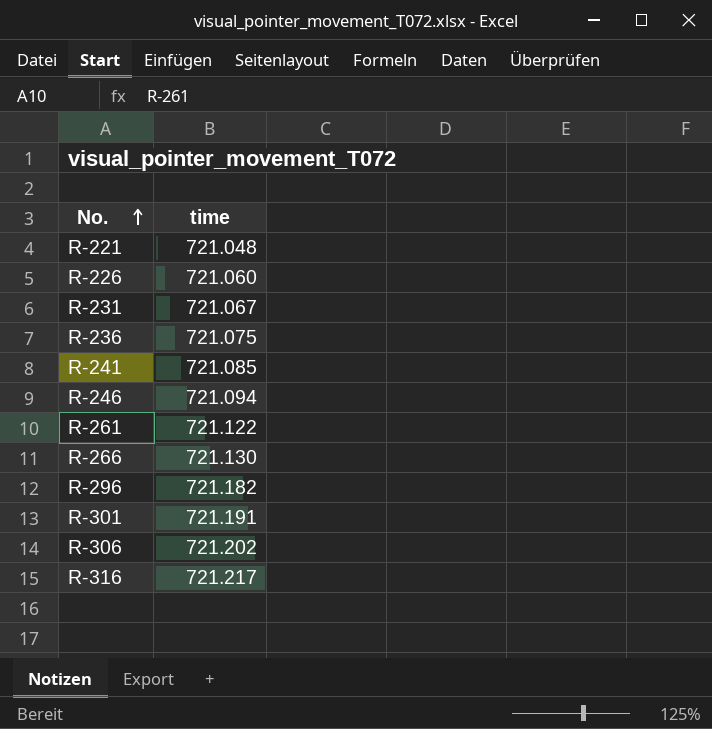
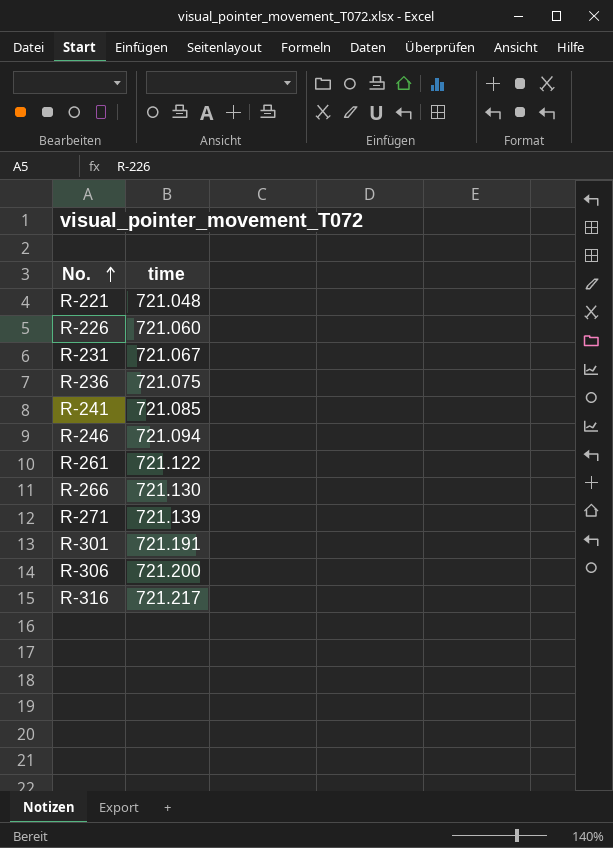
row R-296: 721.182 -> none
row R-271: none -> 721.139
R-306 | time: 721.202 -> 721.200

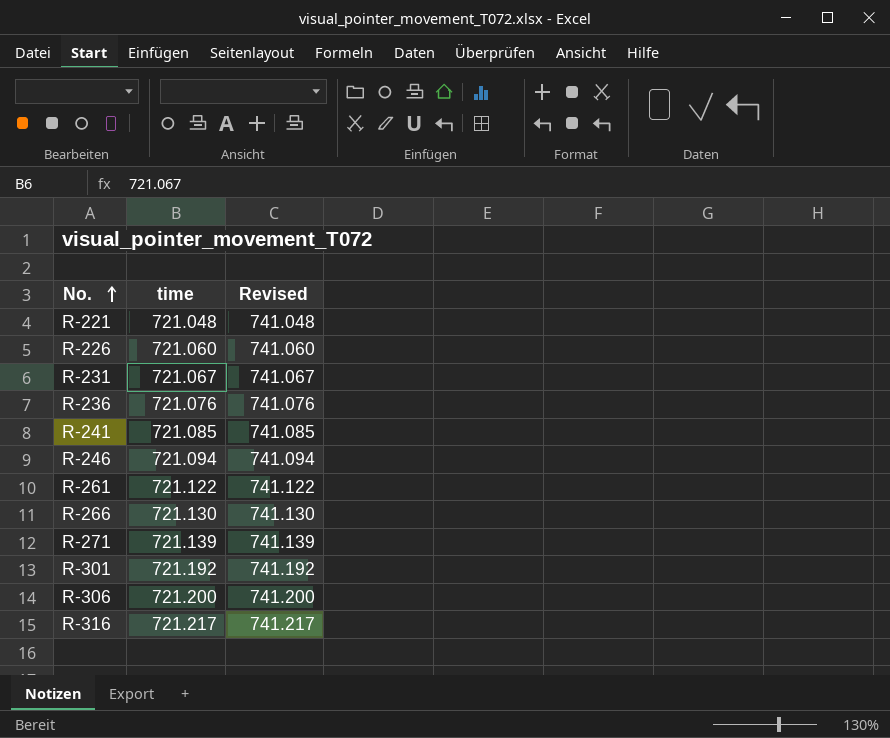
column Revised | formula: none -> [time] + 20
R-236 | time: 721.075 -> 721.076
R-301 | time: 721.191 -> 721.192

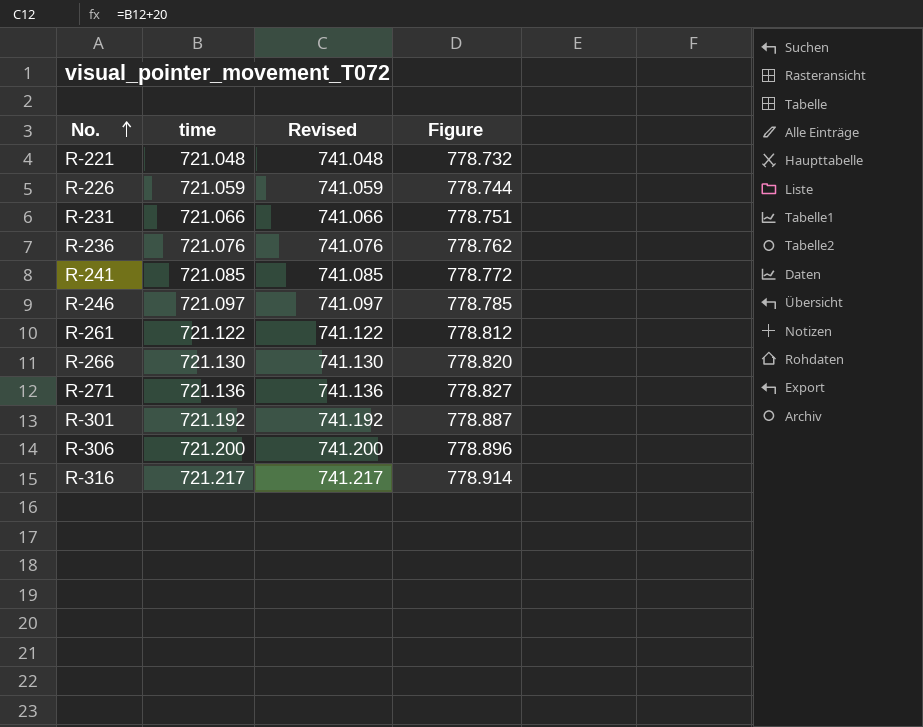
column Figure | formula: none -> [time] * 1.08
R-226 | time: 721.060 -> 721.059
R-226 | Revised: 741.060 -> 741.059
R-231 | time: 721.067 -> 721.066
R-231 | Revised: 741.067 -> 741.066
R-246 | time: 721.094 -> 721.097
R-246 | Revised: 741.094 -> 741.097
R-271 | time: 721.139 -> 721.136
R-271 | Revised: 741.139 -> 741.136

